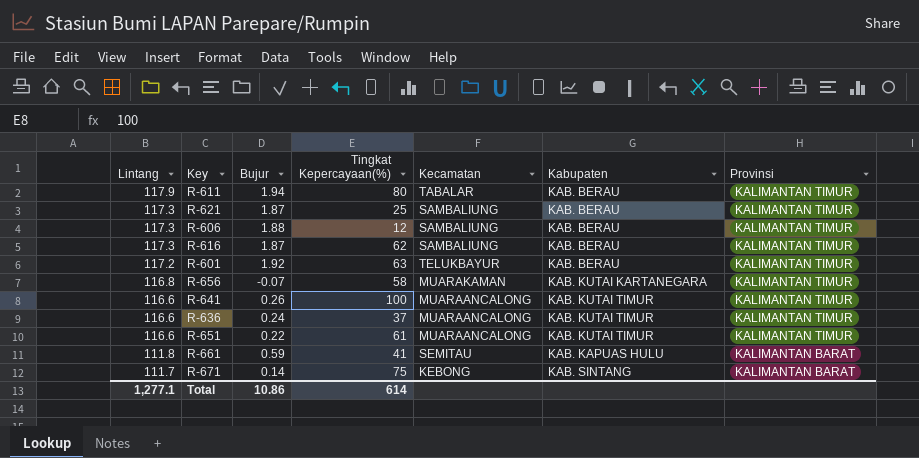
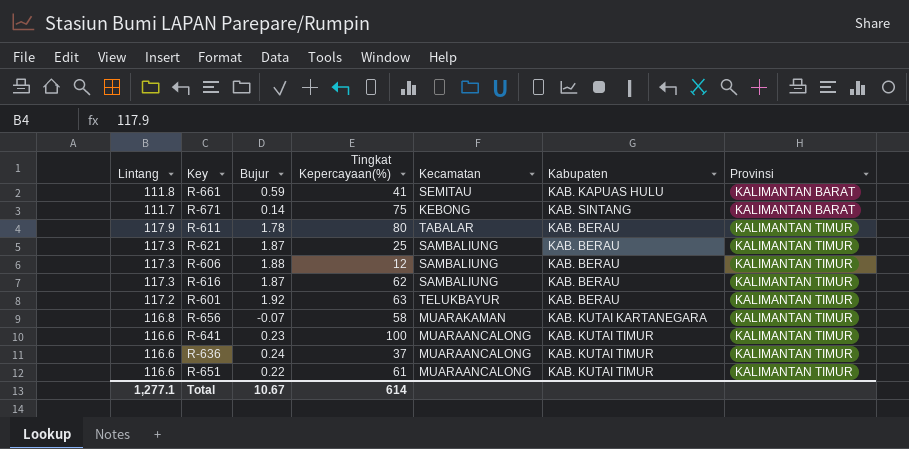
row order: Lintang descending -> Provinsi ascending
R-611 | Bujur: 1.94 -> 1.78
R-641 | Bujur: 0.26 -> 0.23
Total | Bujur: 10.86 -> 10.67

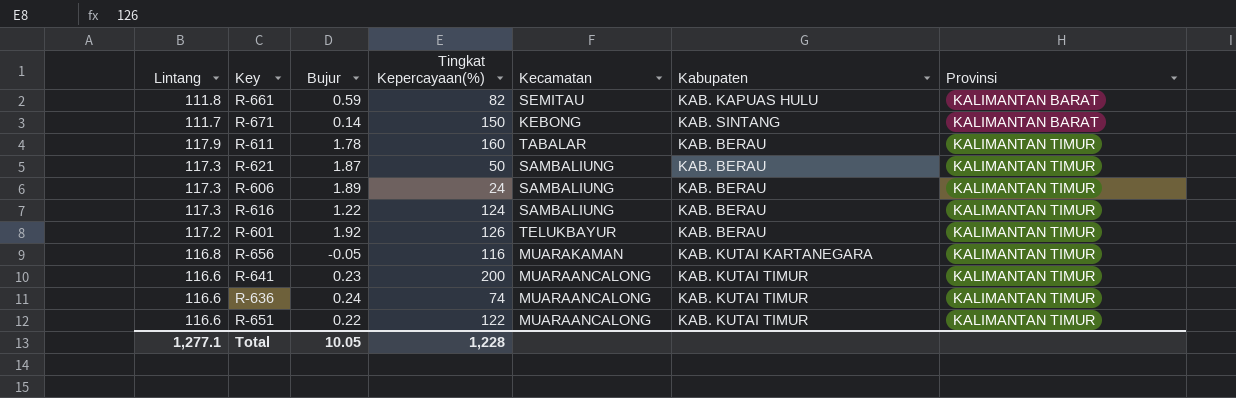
R-661 | Tingkat Kepercayaan(%): 41 -> 82
R-671 | Tingkat Kepercayaan(%): 75 -> 150
R-611 | Tingkat Kepercayaan(%): 80 -> 160
R-621 | Tingkat Kepercayaan(%): 25 -> 50
R-606 | Bujur: 1.88 -> 1.89
R-606 | Tingkat Kepercayaan(%): 12 -> 24
R-616 | Bujur: 1.87 -> 1.22
R-616 | Tingkat Kepercayaan(%): 62 -> 124
R-601 | Tingkat Kepercayaan(%): 63 -> 126
R-656 | Bujur: -0.07 -> -0.05
R-656 | Tingkat Kepercayaan(%): 58 -> 116
R-641 | Tingkat Kepercayaan(%): 100 -> 200
R-636 | Tingkat Kepercayaan(%): 37 -> 74
R-651 | Tingkat Kepercayaan(%): 61 -> 122
Total | Bujur: 10.67 -> 10.05
Total | Tingkat Kepercayaan(%): 614 -> 1,228

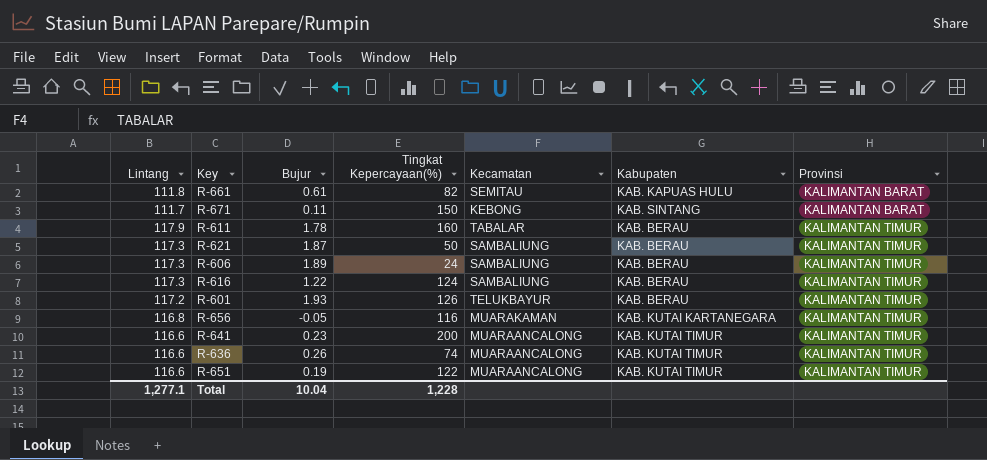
R-661 | Bujur: 0.59 -> 0.61
R-671 | Bujur: 0.14 -> 0.11
R-601 | Bujur: 1.92 -> 1.93
R-636 | Bujur: 0.24 -> 0.26
R-651 | Bujur: 0.22 -> 0.19
Total | Bujur: 10.05 -> 10.04

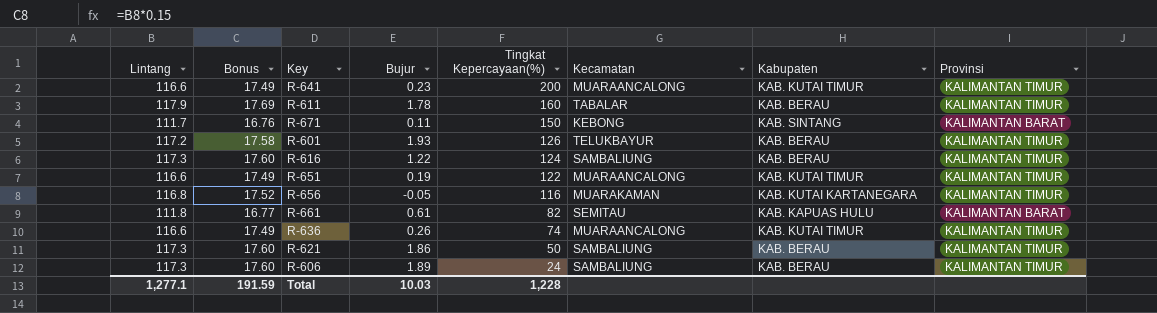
row order: Provinsi ascending -> Tingkat Kepercayaan(%) descending
column Bonus | formula: none -> [Lintang] * 0.15
R-621 | Bujur: 1.87 -> 1.86
Total | Bujur: 10.04 -> 10.03

